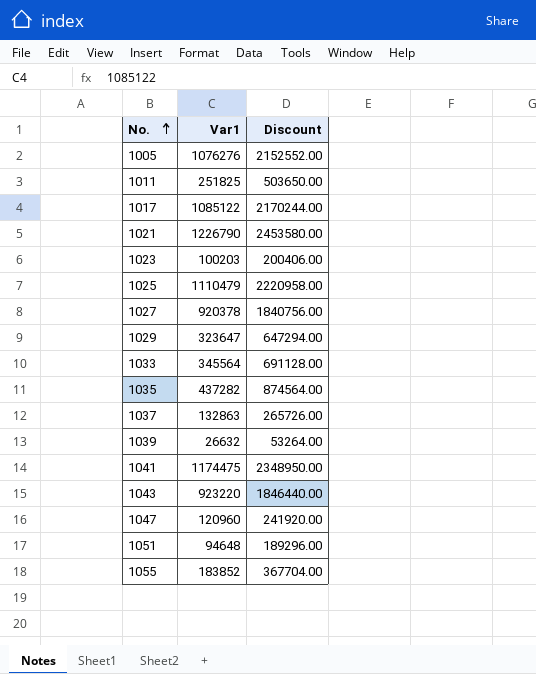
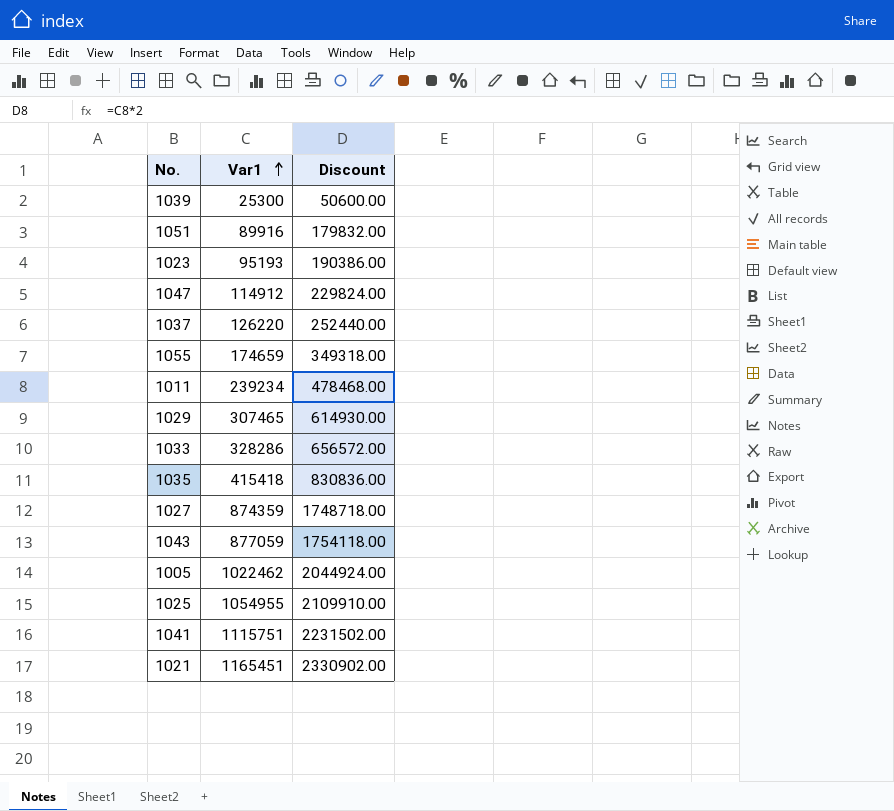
row order: No. ascending -> Var1 ascending
row 1017: 1085122 | 2170244.00 -> none
1039 | Var1: 26632 -> 25300
1039 | Discount: 53264.00 -> 50600.00
1051 | Var1: 94648 -> 89916
1051 | Discount: 189296.00 -> 179832.00
1023 | Var1: 100203 -> 95193
1023 | Discount: 200406.00 -> 190386.00
1047 | Var1: 120960 -> 114912
1047 | Discount: 241920.00 -> 229824.00
1037 | Var1: 132863 -> 126220
1037 | Discount: 265726.00 -> 252440.00
1055 | Var1: 183852 -> 174659
1055 | Discount: 367704.00 -> 349318.00
1011 | Var1: 251825 -> 239234
1011 | Discount: 503650.00 -> 478468.00
1029 | Var1: 323647 -> 307465
1029 | Discount: 647294.00 -> 614930.00
1033 | Var1: 345564 -> 328286
1033 | Discount: 691128.00 -> 656572.00
1035 | Var1: 437282 -> 415418
1035 | Discount: 874564.00 -> 830836.00
1027 | Var1: 920378 -> 874359
1027 | Discount: 1840756.00 -> 1748718.00
1043 | Var1: 923220 -> 877059
1043 | Discount: 1846440.00 -> 1754118.00
1005 | Var1: 1076276 -> 1022462
1005 | Discount: 2152552.00 -> 2044924.00
1025 | Var1: 1110479 -> 1054955
1025 | Discount: 2220958.00 -> 2109910.00
1041 | Var1: 1174475 -> 1115751
1041 | Discount: 2348950.00 -> 2231502.00
1021 | Var1: 1226790 -> 1165451
1021 | Discount: 2453580.00 -> 2330902.00

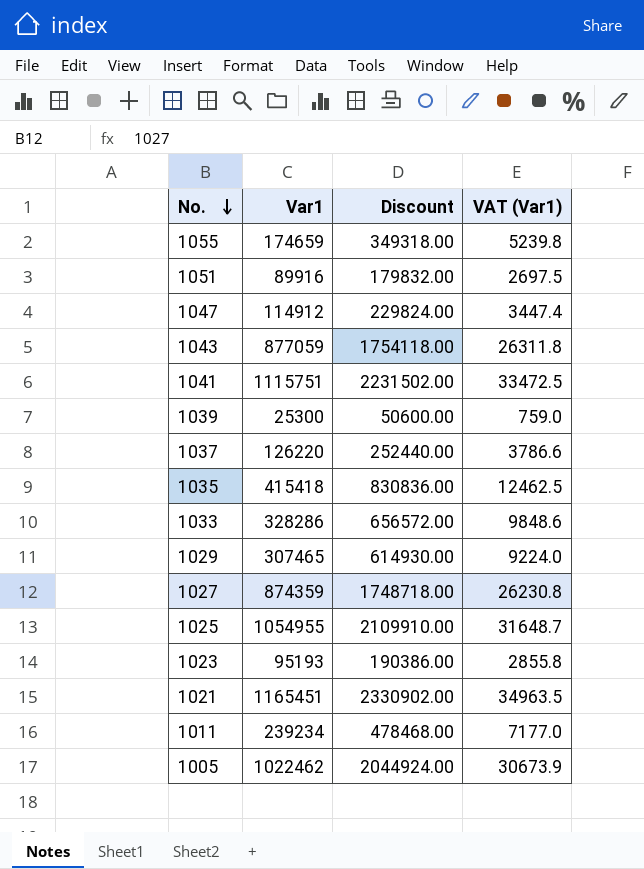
row order: Var1 ascending -> No. descending
column VAT (Var1) | formula: none -> [Var1] * 0.03

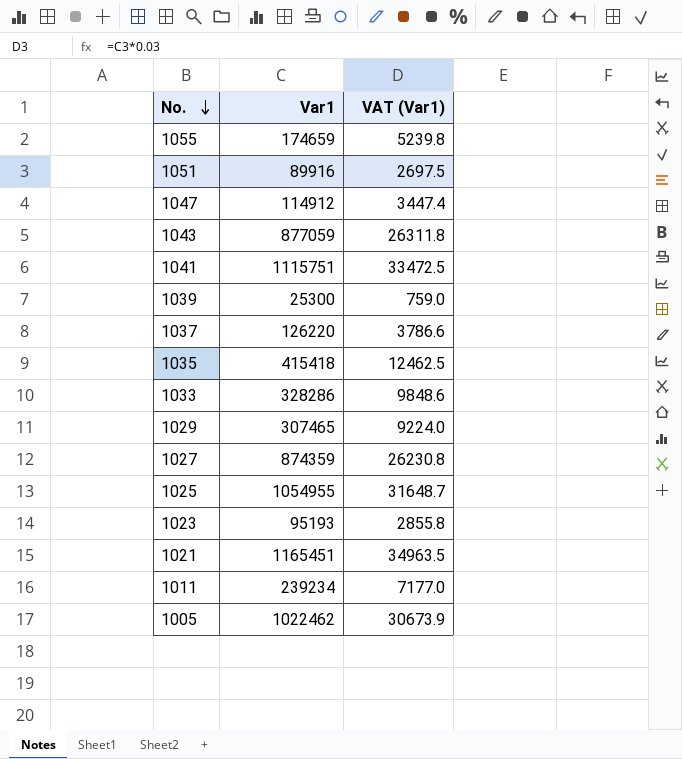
column Discount | formula: [Var1] * 2 -> none

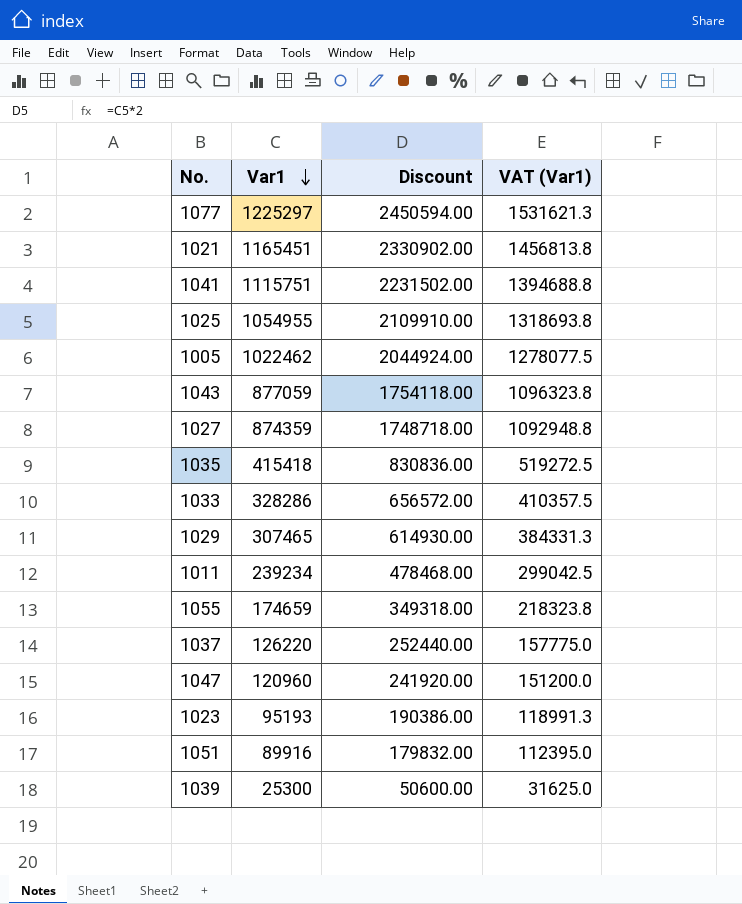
row order: No. descending -> Var1 descending
column Discount | formula: none -> [Var1] * 2
column VAT (Var1) | formula: [Var1] * 0.03 -> [Var1] * 1.25
row 1077: none -> 1225297 | 2450594.00 | 1531621.3
1047 | Var1: 114912 -> 120960

